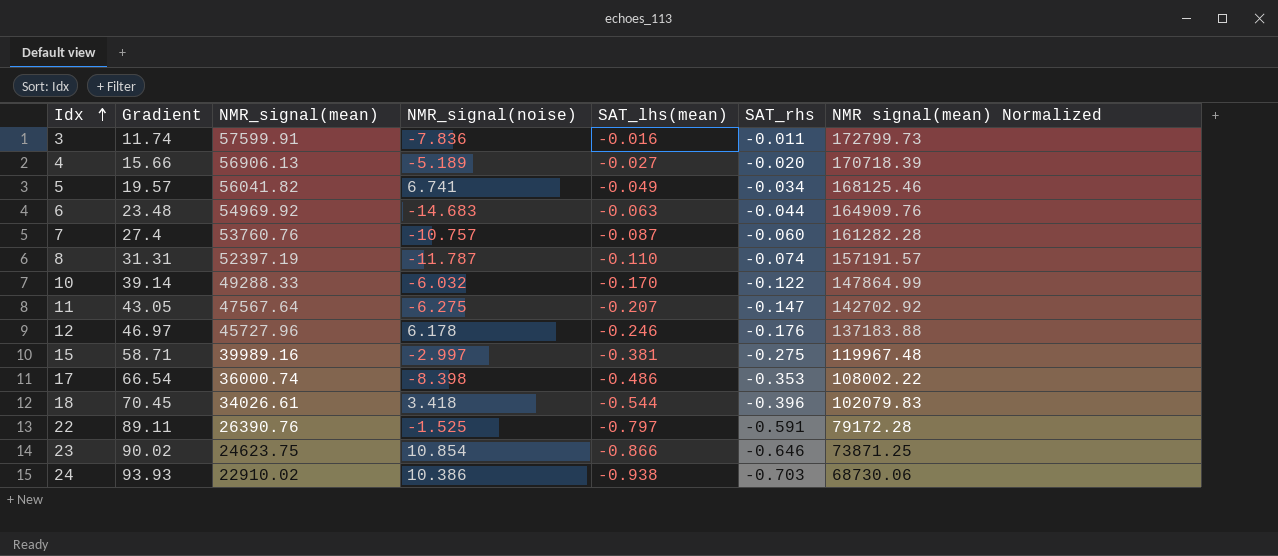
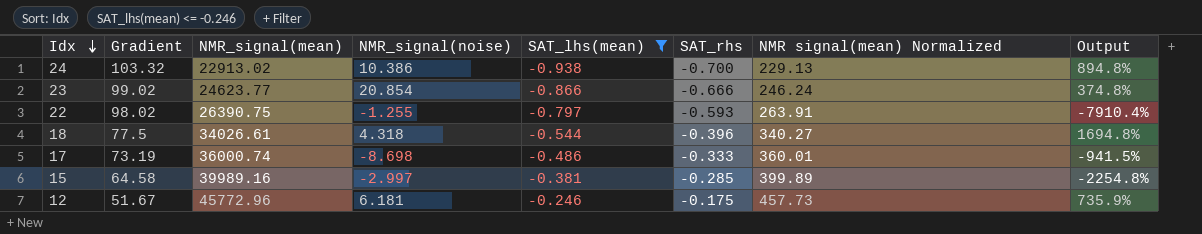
filter: none -> SAT_lhs(mean) <= -0.246
row order: Idx ascending -> Idx descending
column NMR signal(mean) Normalized | formula: [NMR_signal(mean)] * 3 -> [NMR_signal(mean)] * 0.01
column Output | formula: none -> ([Gradient] - [NMR_signal(noise)]) / [NMR_signal(noise)]
24 | Gradient: 93.93 -> 103.32
24 | NMR_signal(mean): 22910.02 -> 22913.02
24 | SAT_rhs: -0.703 -> -0.700
23 | Gradient: 90.02 -> 99.02
23 | NMR_signal(mean): 24623.75 -> 24623.77
23 | NMR_signal(noise): 10.854 -> 20.854
23 | SAT_rhs: -0.646 -> -0.666
22 | Gradient: 89.11 -> 98.02
22 | NMR_signal(mean): 26390.76 -> 26390.75
22 | NMR_signal(noise): -1.525 -> -1.255
22 | SAT_rhs: -0.591 -> -0.593
18 | Gradient: 70.45 -> 77.5
18 | NMR_signal(noise): 3.418 -> 4.318
17 | Gradient: 66.54 -> 73.19
17 | NMR_signal(noise): -8.398 -> -8.698
17 | SAT_rhs: -0.353 -> -0.333
15 | Gradient: 58.71 -> 64.58
15 | SAT_rhs: -0.275 -> -0.285
12 | Gradient: 46.97 -> 51.67
12 | NMR_signal(mean): 45727.96 -> 45772.96
12 | NMR_signal(noise): 6.178 -> 6.181
12 | SAT_rhs: -0.176 -> -0.175

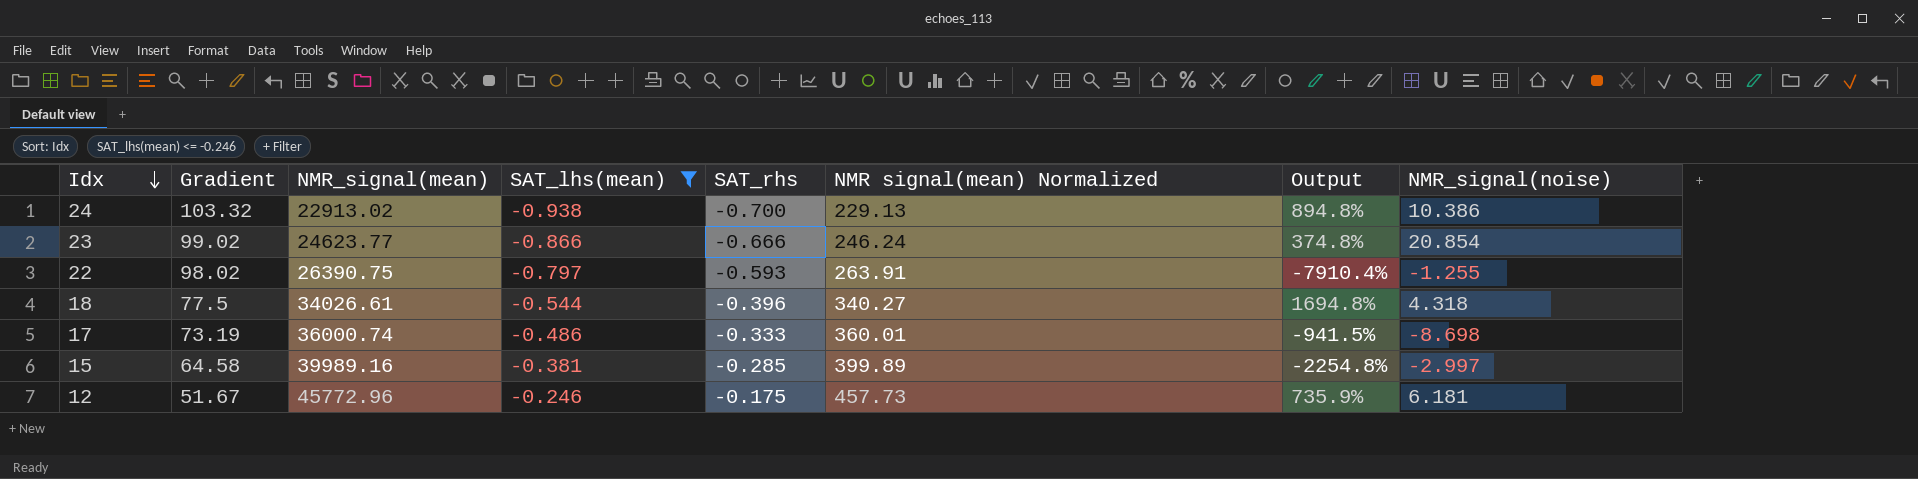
column NMR_signal(noise) | position: 4 -> 8

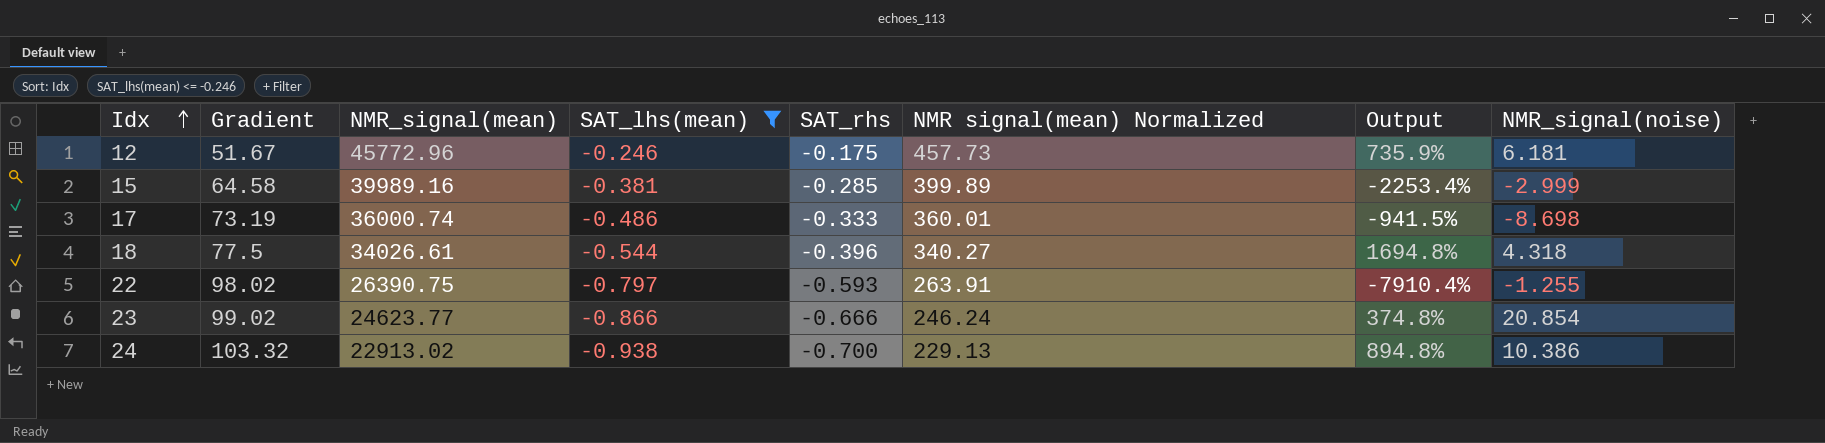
row order: Idx descending -> Idx ascending
15 | Output: -2254.8% -> -2253.4%
15 | NMR_signal(noise): -2.997 -> -2.999

